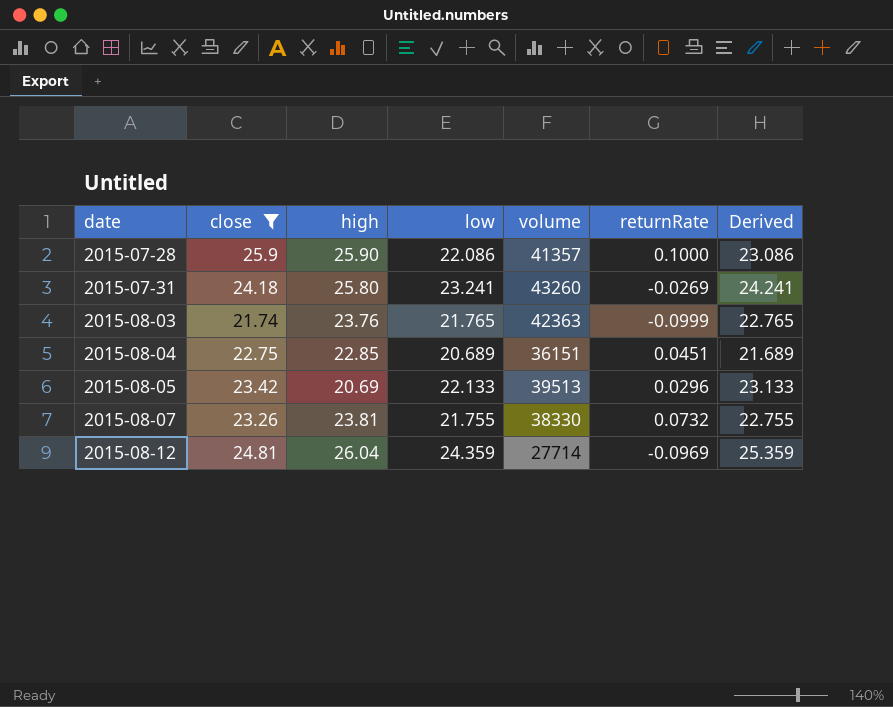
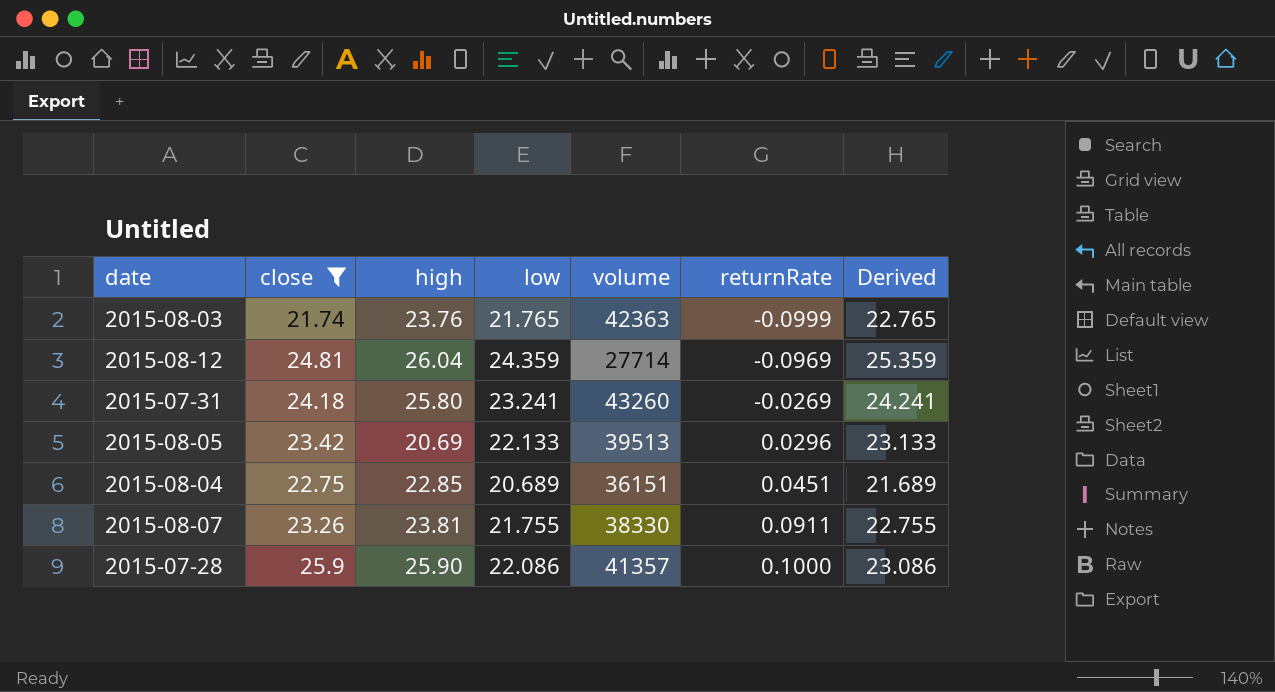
row order: date ascending -> returnRate ascending
2015-08-07 | returnRate: 0.0732 -> 0.0911

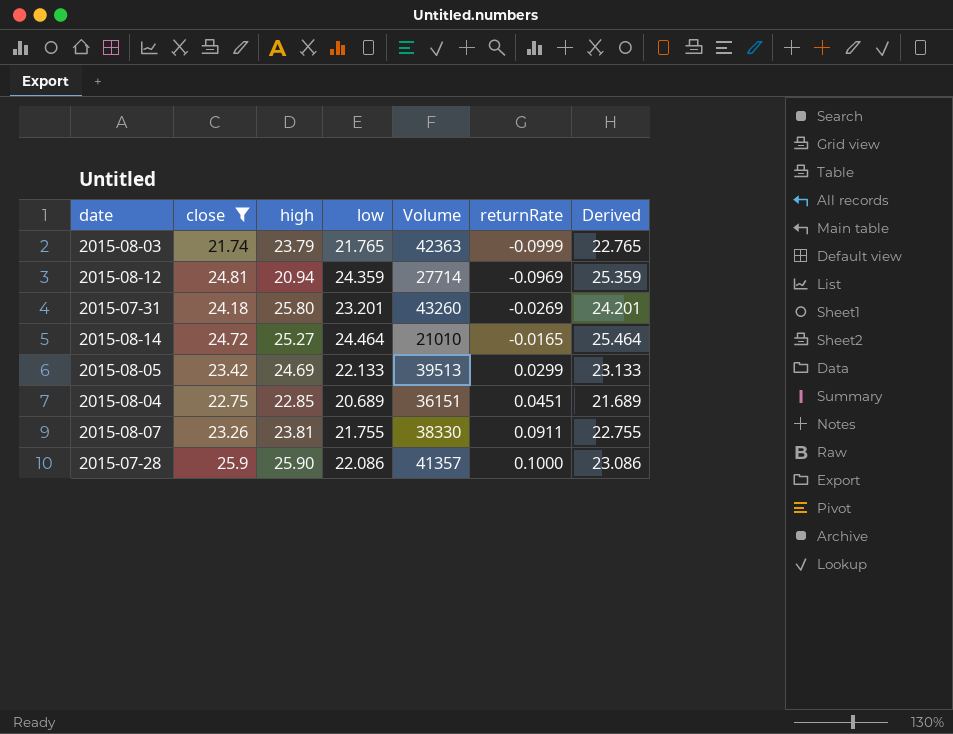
column name: volume -> Volume
2015-08-03 | high: 23.76 -> 23.79
2015-08-12 | high: 26.04 -> 20.94
2015-07-31 | low: 23.241 -> 23.201
2015-07-31 | Derived: 24.241 -> 24.201
row 2015-08-14: none -> 24.72 | 25.27 | 24.464 | 21010 | -0.0165 | 25.464
2015-08-05 | high: 20.69 -> 24.69
2015-08-05 | returnRate: 0.0296 -> 0.0299

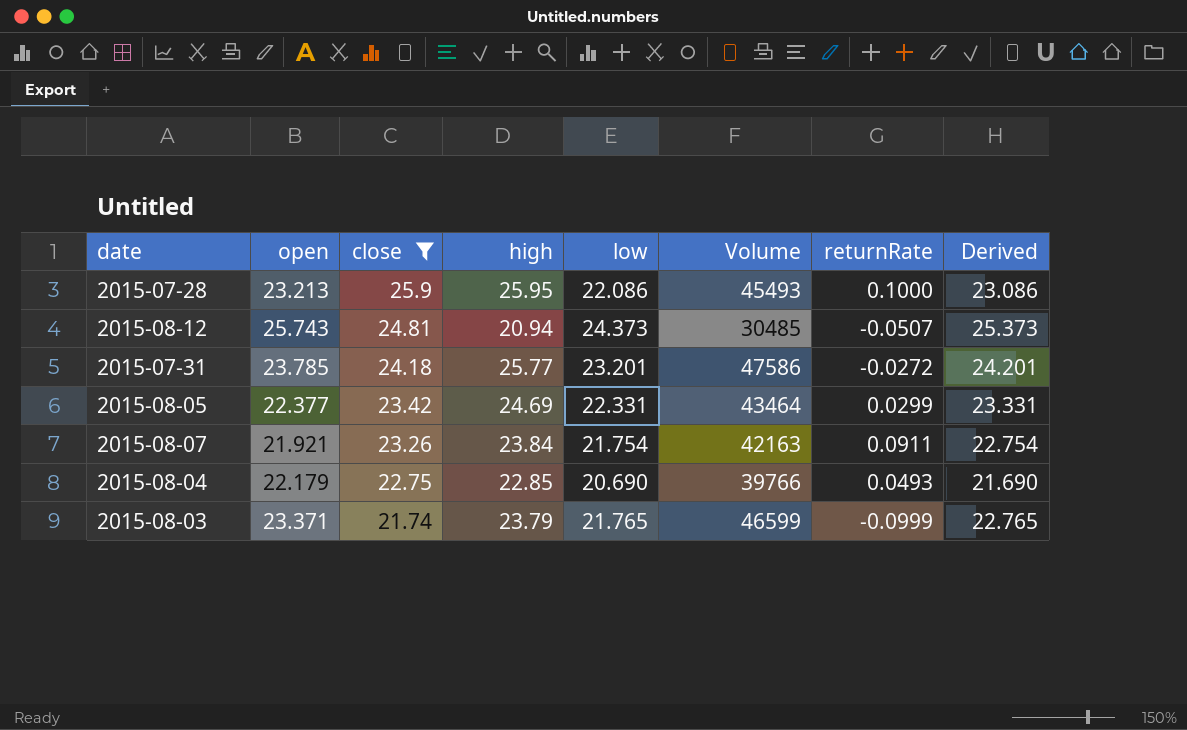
row order: returnRate ascending -> close descending
column open | position: none -> 2
row 2015-08-14: 24.72 | 25.27 | 24.464 | 21010 | -0.0165 | 25.464 -> none
2015-07-28 | high: 25.90 -> 25.95
2015-07-28 | Volume: 41357 -> 45493
2015-08-12 | low: 24.359 -> 24.373
2015-08-12 | Volume: 27714 -> 30485
2015-08-12 | returnRate: -0.0969 -> -0.0507
2015-08-12 | Derived: 25.359 -> 25.373
2015-07-31 | high: 25.80 -> 25.77
2015-07-31 | Volume: 43260 -> 47586
2015-07-31 | returnRate: -0.0269 -> -0.0272
2015-08-05 | low: 22.133 -> 22.331
2015-08-05 | Volume: 39513 -> 43464
2015-08-05 | Derived: 23.133 -> 23.331
2015-08-07 | high: 23.81 -> 23.84
2015-08-07 | low: 21.755 -> 21.754
2015-08-07 | Volume: 38330 -> 42163
2015-08-07 | Derived: 22.755 -> 22.754
2015-08-04 | low: 20.689 -> 20.690
2015-08-04 | Volume: 36151 -> 39766
2015-08-04 | returnRate: 0.0451 -> 0.0493
2015-08-04 | Derived: 21.689 -> 21.690
2015-08-03 | Volume: 42363 -> 46599

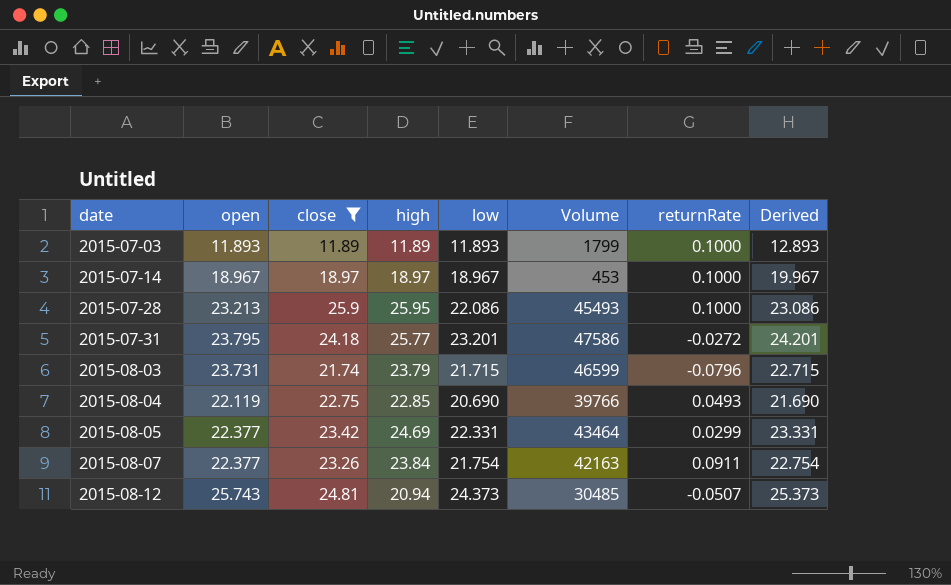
row order: close descending -> date ascending
row 2015-07-03: none -> 11.893 | 11.89 | 11.89 | 11.893 | 1799 | 0.1000 | 12.893
row 2015-07-14: none -> 18.967 | 18.97 | 18.97 | 18.967 | 453 | 0.1000 | 19.967
2015-07-31 | open: 23.785 -> 23.795
2015-08-03 | open: 23.371 -> 23.731
2015-08-03 | low: 21.765 -> 21.715
2015-08-03 | returnRate: -0.0999 -> -0.0796
2015-08-03 | Derived: 22.765 -> 22.715
2015-08-04 | open: 22.179 -> 22.119
2015-08-07 | open: 21.921 -> 22.377

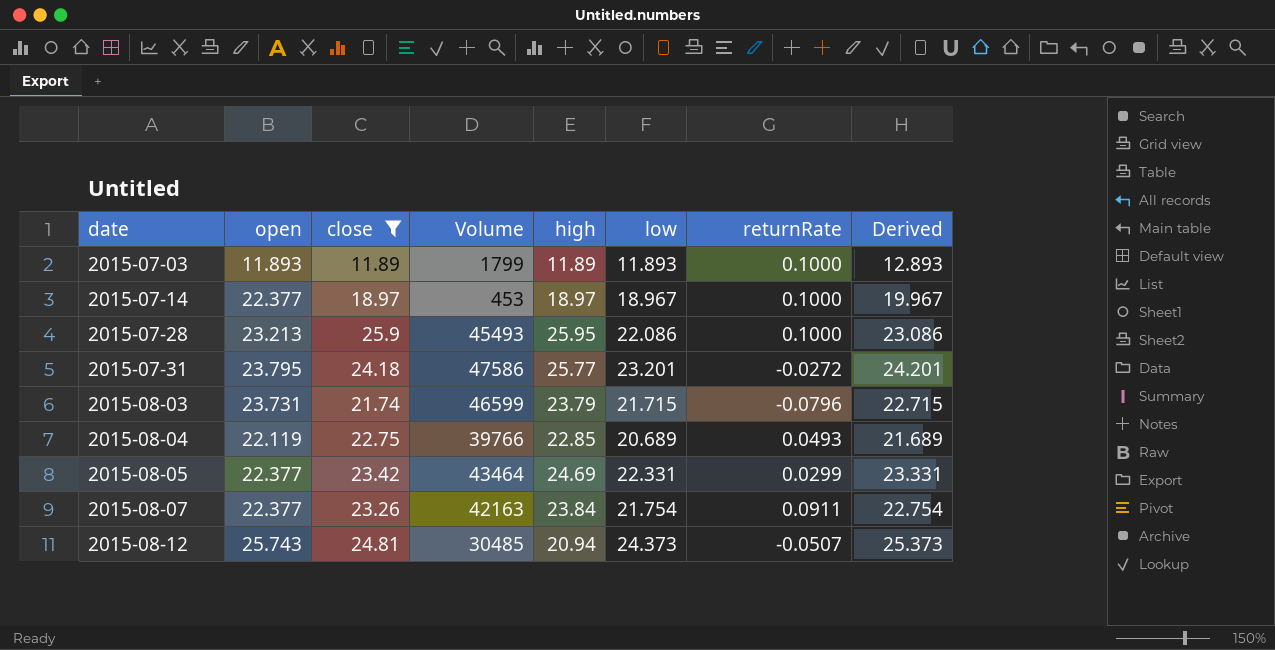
column Volume | position: 6 -> 4
2015-07-14 | open: 18.967 -> 22.377
2015-08-04 | low: 20.690 -> 20.689
2015-08-04 | Derived: 21.690 -> 21.689

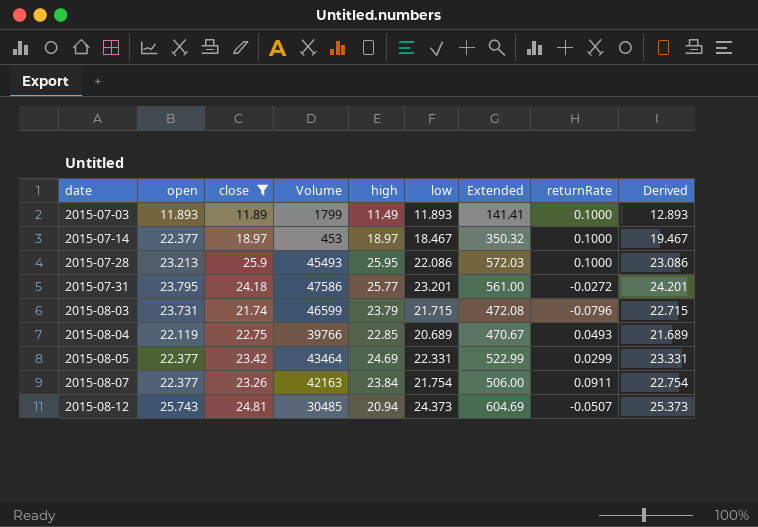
column Extended | formula: none -> [close] * [low]
2015-07-03 | high: 11.89 -> 11.49
2015-07-14 | low: 18.967 -> 18.467
2015-07-14 | Derived: 19.967 -> 19.467

